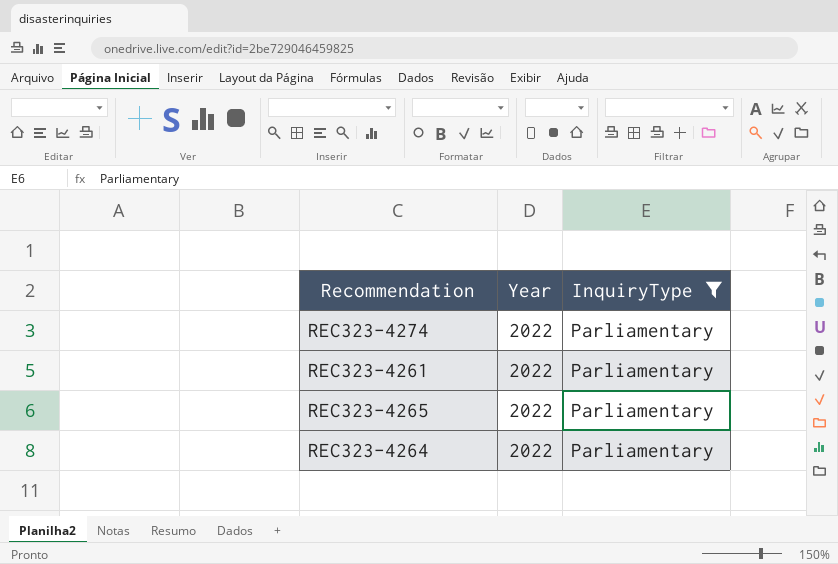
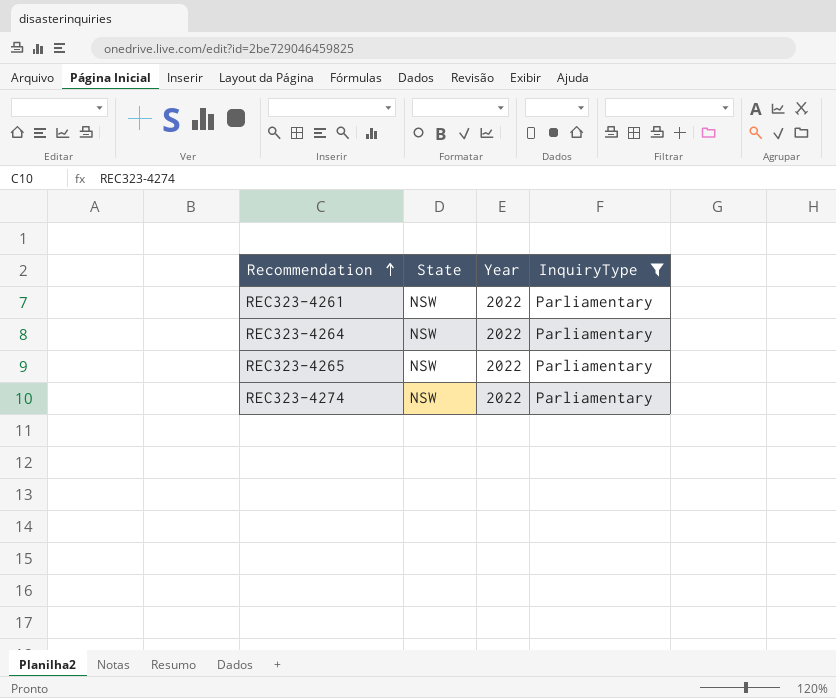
row order: none -> Recommendation ascending
column State | position: none -> 2

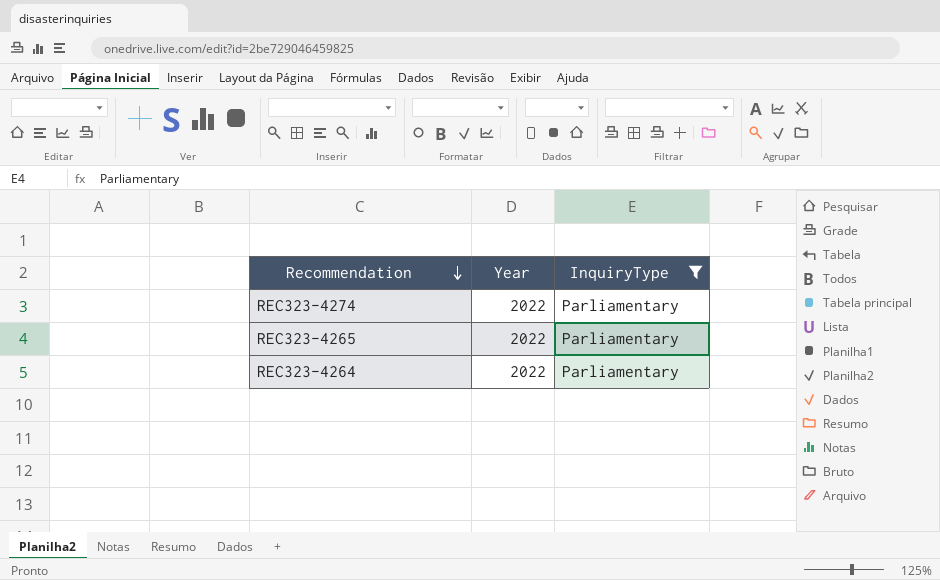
row order: Recommendation ascending -> Recommendation descending
column State | position: 2 -> none
row REC323-4261: NSW | 2022 | Parliamentary -> none

